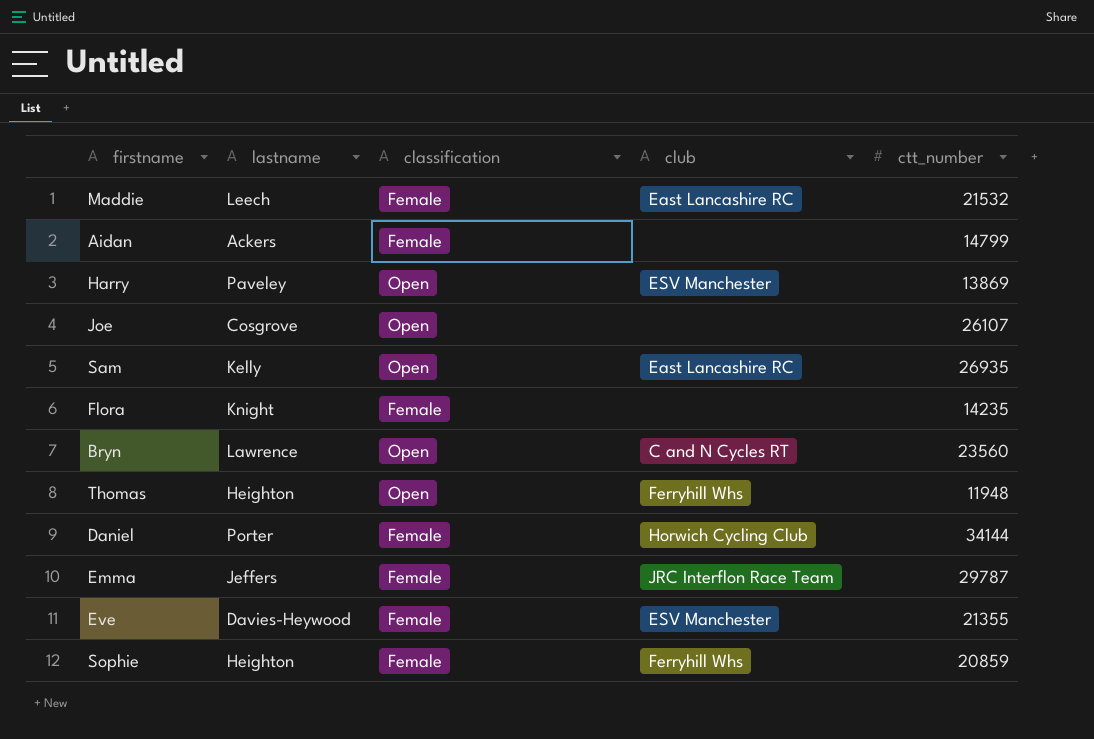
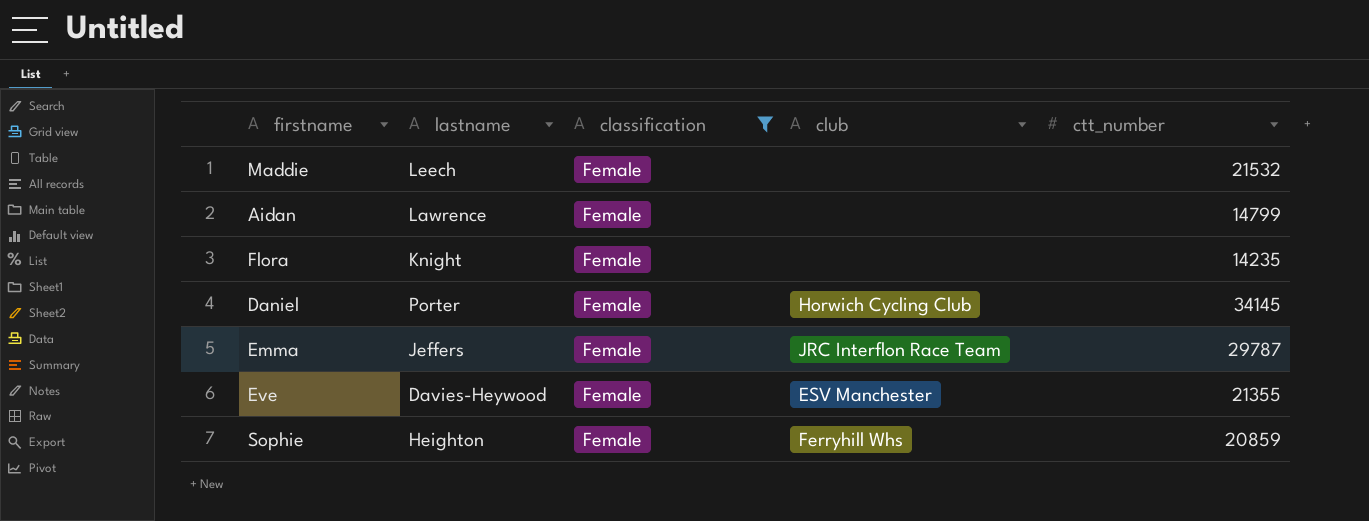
filter: none -> classification = Female
Maddie | club: East Lancashire RC -> none
Aidan | lastname: Ackers -> Lawrence
Daniel | ctt_number: 34144 -> 34145

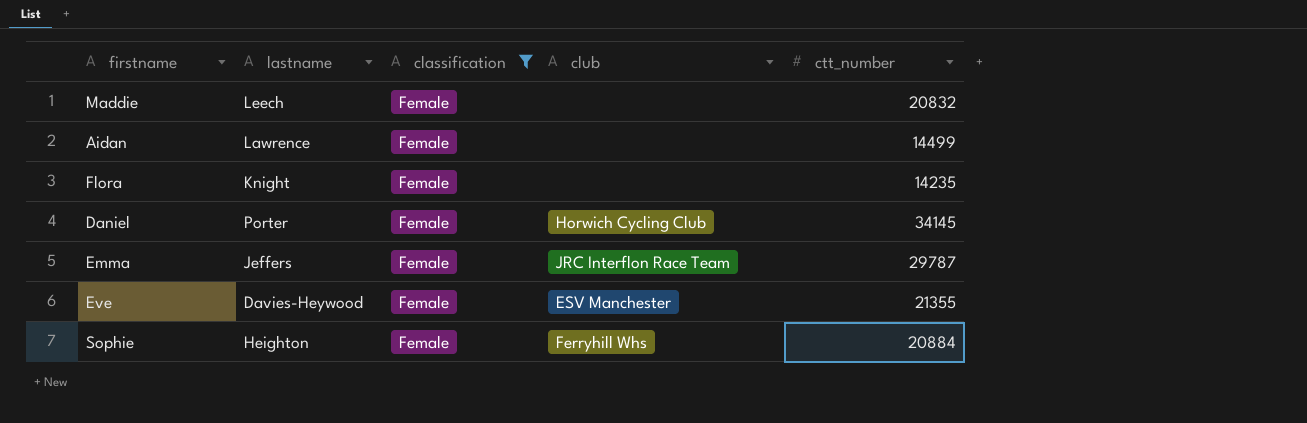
Maddie | ctt_number: 21532 -> 20832
Aidan | ctt_number: 14799 -> 14499
Sophie | ctt_number: 20859 -> 20884

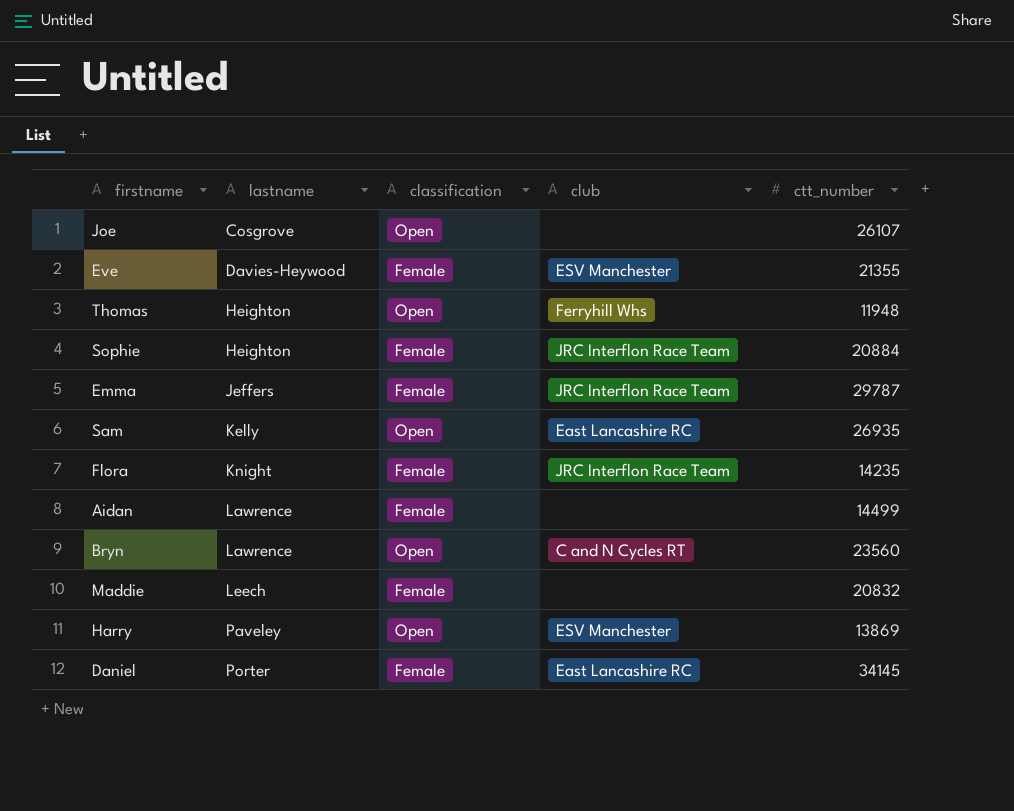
filter: classification = Female -> none
row order: none -> lastname ascending
Sophie | club: Ferryhill Whs -> JRC Interflon Race Team
Flora | club: none -> JRC Interflon Race Team
Daniel | club: Horwich Cycling Club -> East Lancashire RC

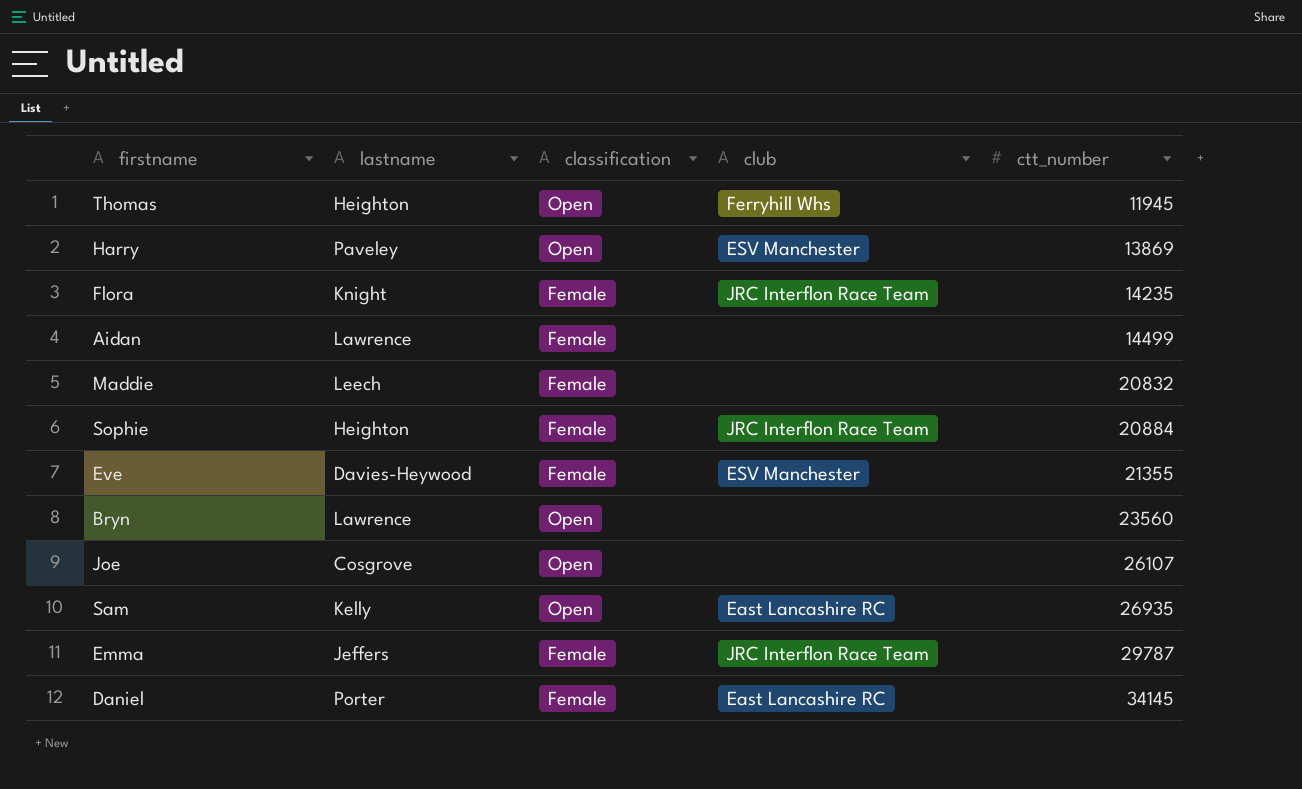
row order: lastname ascending -> ctt_number ascending
Thomas | ctt_number: 11948 -> 11945
Bryn | club: C and N Cycles RT -> none

